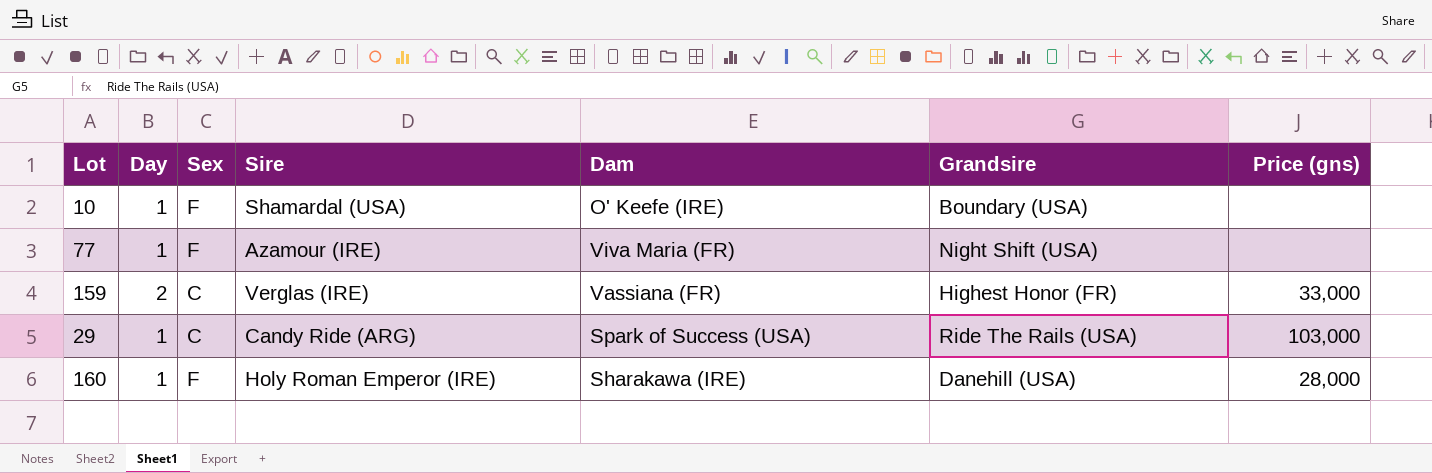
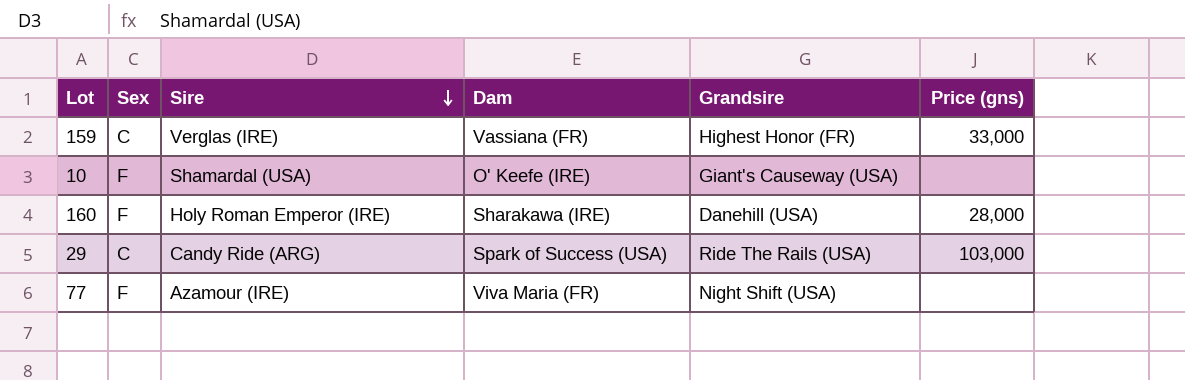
row order: none -> Sire descending
column Day | position: 2 -> none
10 | Grandsire: Boundary (USA) -> Giant's Causeway (USA)

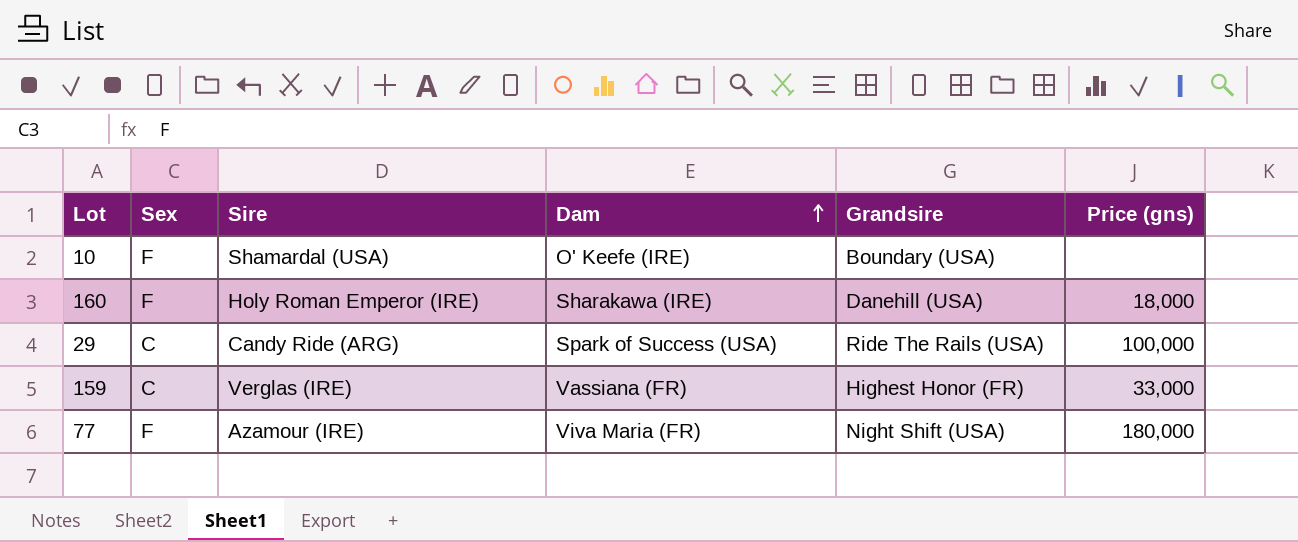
row order: Sire descending -> Dam ascending
10 | Grandsire: Giant's Causeway (USA) -> Boundary (USA)
160 | Price (gns): 28,000 -> 18,000
29 | Price (gns): 103,000 -> 100,000
77 | Price (gns): none -> 180,000

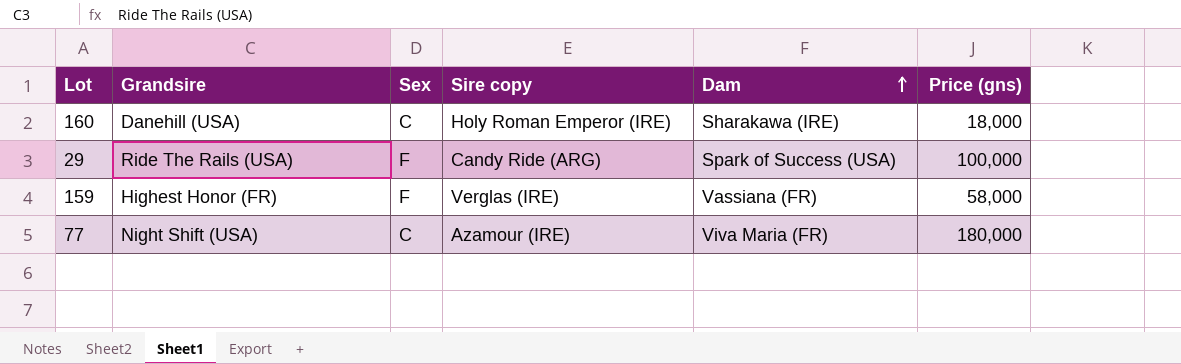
column Grandsire | position: 5 -> 2
column name: Sire -> Sire copy
row 10: F | Shamardal (USA) | O' Keefe (IRE) | Boundary (USA) | none -> none
160 | Sex: F -> C
29 | Sex: C -> F
159 | Sex: C -> F
159 | Price (gns): 33,000 -> 58,000
77 | Sex: F -> C

